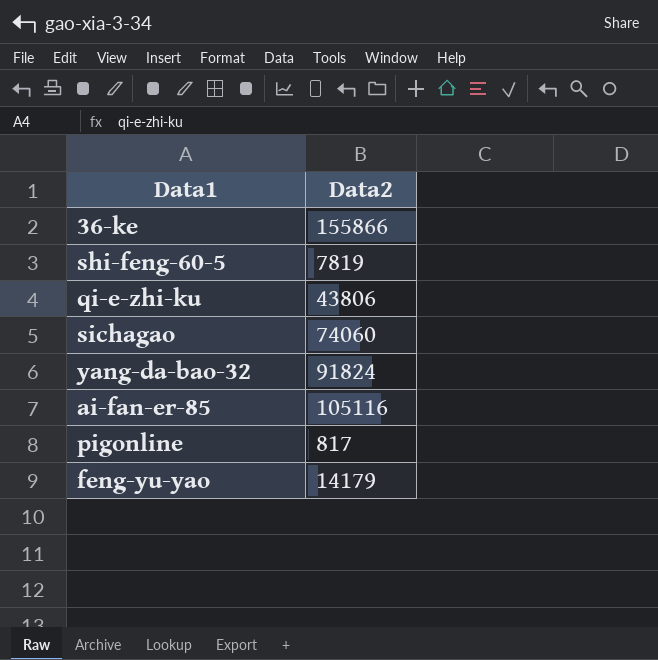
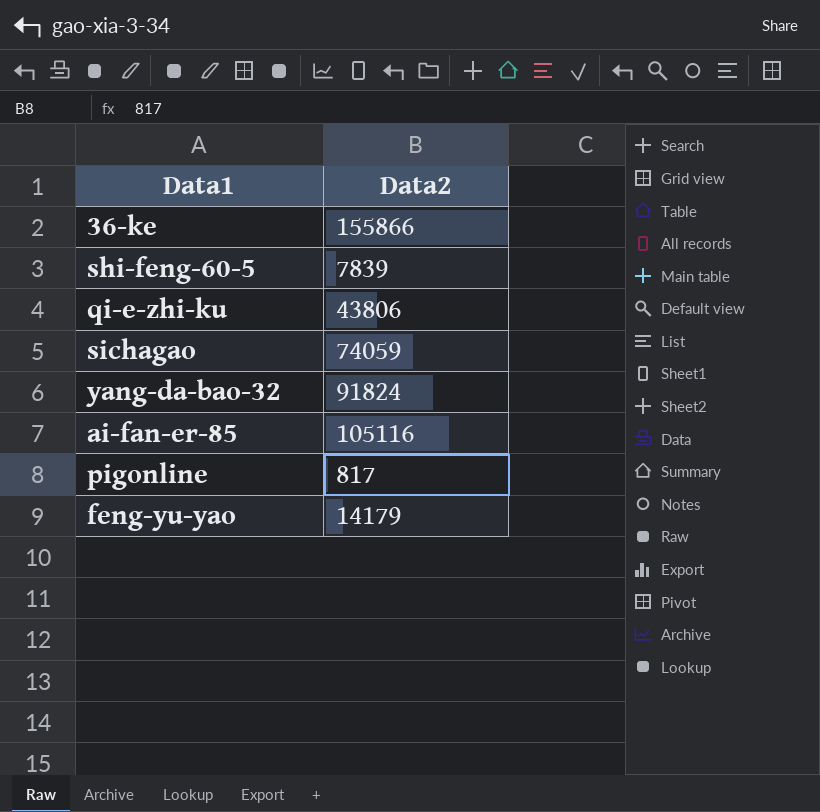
shi-feng-60-5 | Data2: 7819 -> 7839
sichagao | Data2: 74060 -> 74059

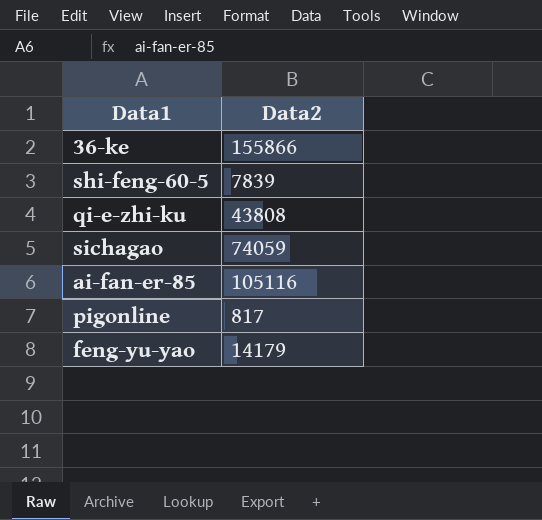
row yang-da-bao-32: 91824 -> none
qi-e-zhi-ku | Data2: 43806 -> 43808

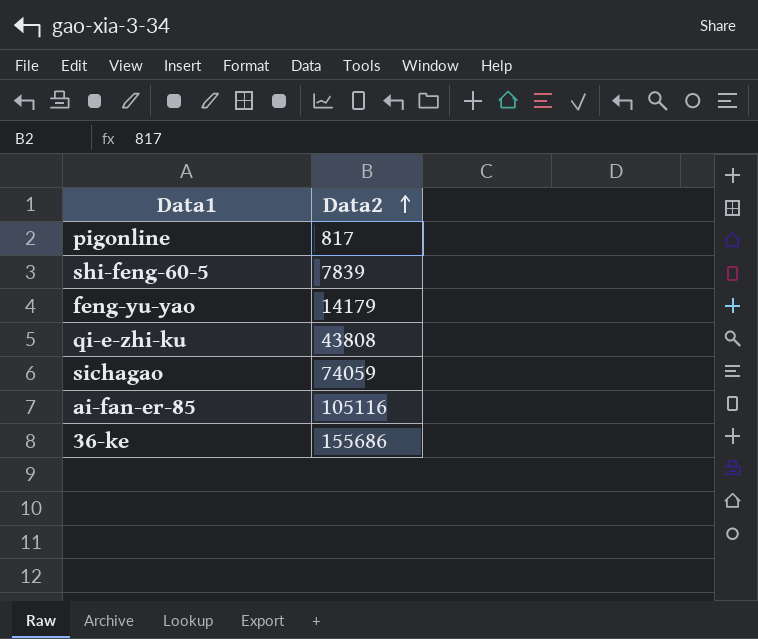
row order: none -> Data2 ascending
36-ke | Data2: 155866 -> 155686

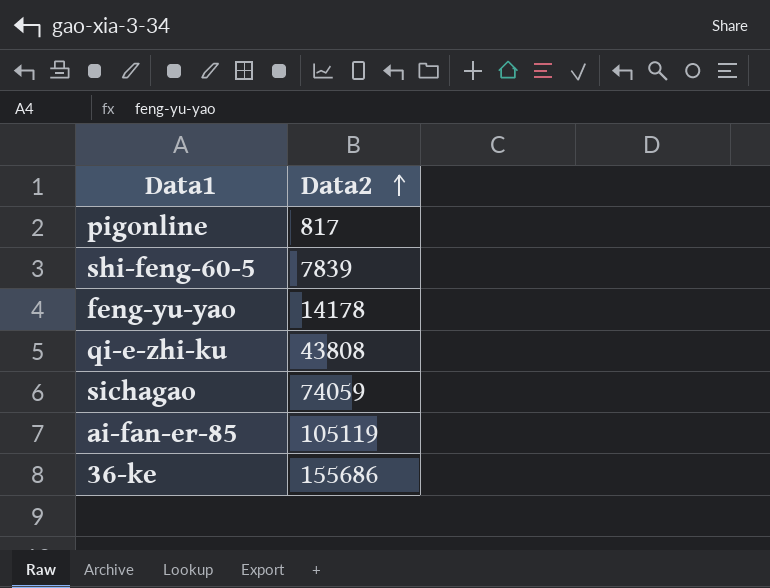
feng-yu-yao | Data2: 14179 -> 14178
ai-fan-er-85 | Data2: 105116 -> 105119

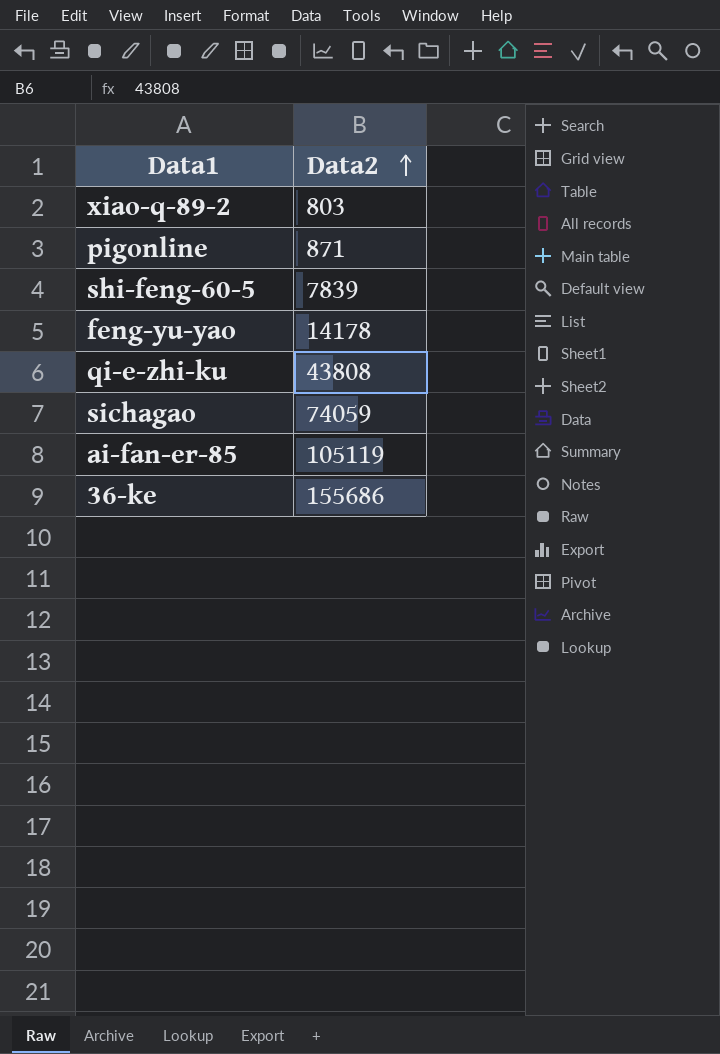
row xiao-q-89-2: none -> 803
pigonline | Data2: 817 -> 871

